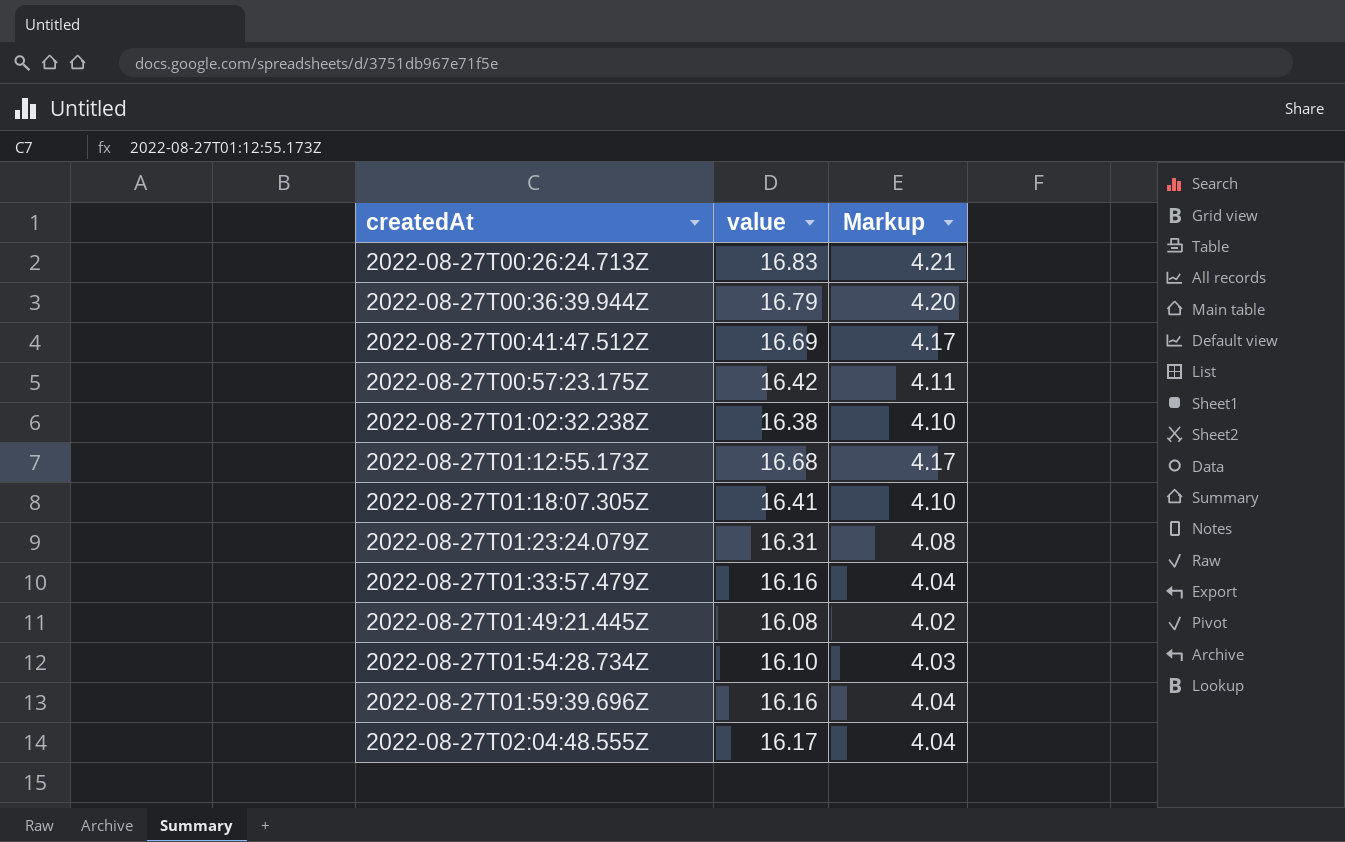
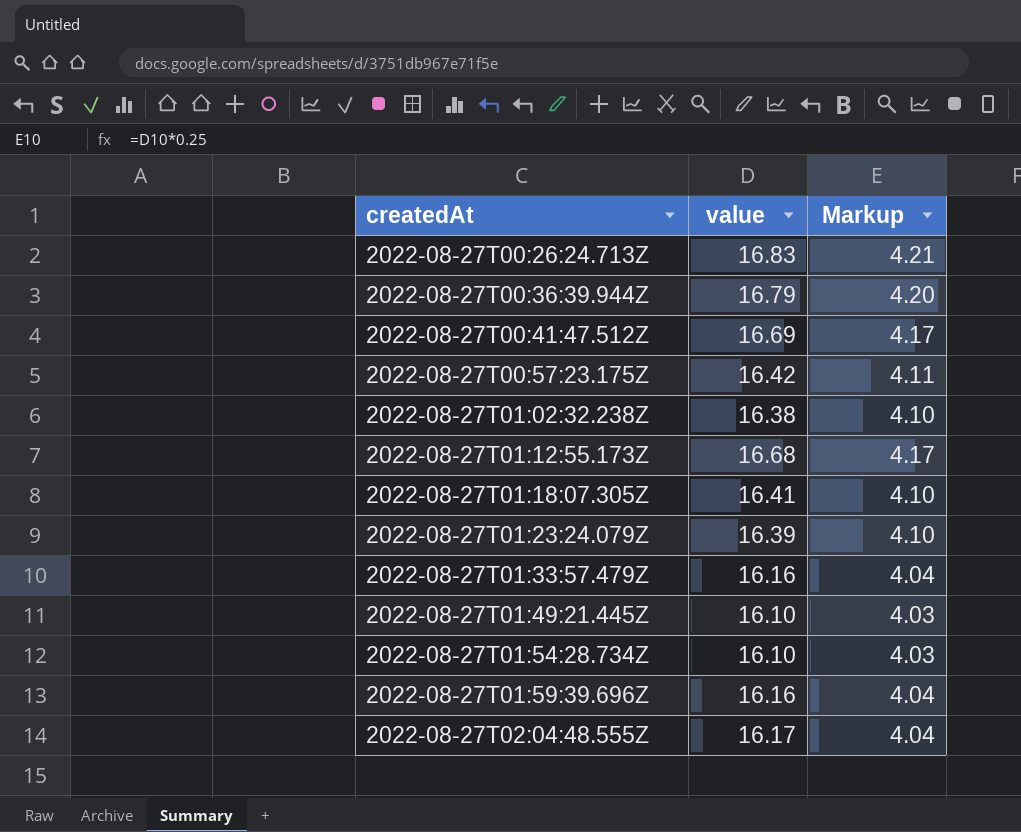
2022-08-27T01:23:24.079Z | value: 16.31 -> 16.39
2022-08-27T01:23:24.079Z | Markup: 4.08 -> 4.10
2022-08-27T01:49:21.445Z | value: 16.08 -> 16.10
2022-08-27T01:49:21.445Z | Markup: 4.02 -> 4.03

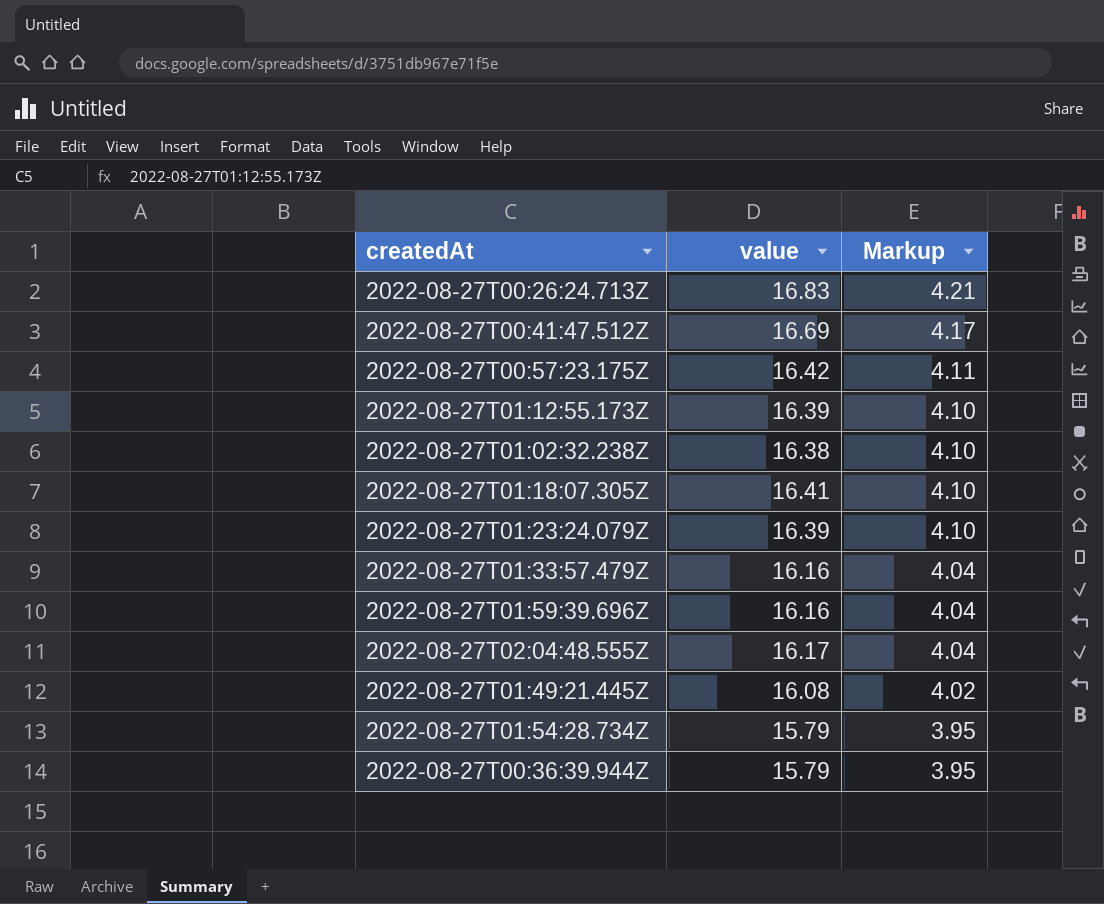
row order: createdAt ascending -> Markup descending
2022-08-27T01:12:55.173Z | value: 16.68 -> 16.39
2022-08-27T01:12:55.173Z | Markup: 4.17 -> 4.10
2022-08-27T01:49:21.445Z | value: 16.10 -> 16.08
2022-08-27T01:49:21.445Z | Markup: 4.03 -> 4.02
2022-08-27T01:54:28.734Z | value: 16.10 -> 15.79
2022-08-27T01:54:28.734Z | Markup: 4.03 -> 3.95
2022-08-27T00:36:39.944Z | value: 16.79 -> 15.79
2022-08-27T00:36:39.944Z | Markup: 4.20 -> 3.95

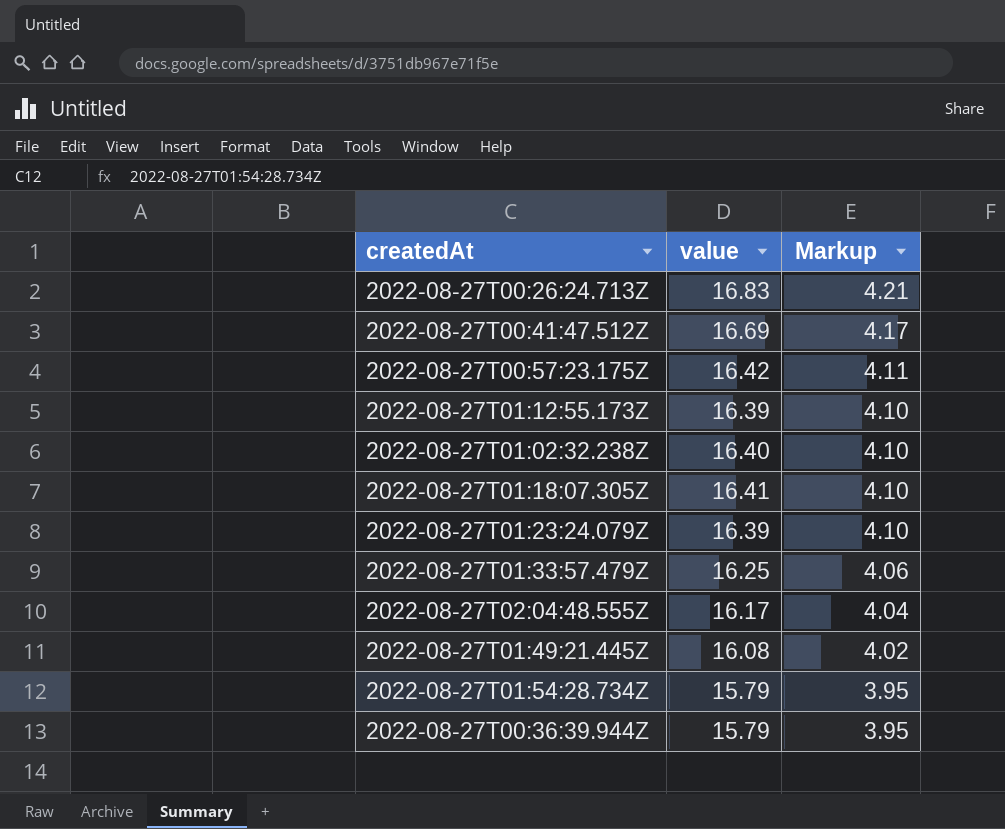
row 2022-08-27T01:59:39.696Z: 16.16 | 4.04 -> none
2022-08-27T01:02:32.238Z | value: 16.38 -> 16.40
2022-08-27T01:33:57.479Z | value: 16.16 -> 16.25
2022-08-27T01:33:57.479Z | Markup: 4.04 -> 4.06

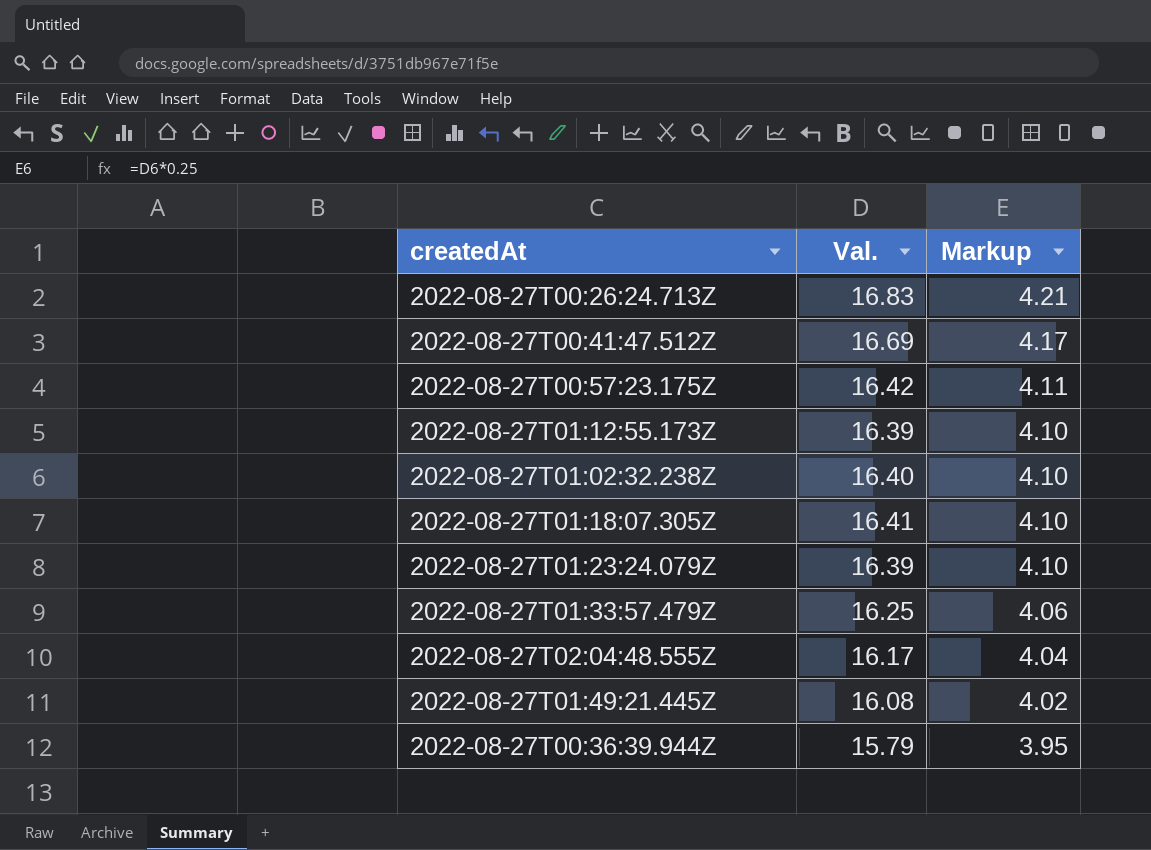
column name: value -> Val.
row 2022-08-27T01:54:28.734Z: 15.79 | 3.95 -> none

